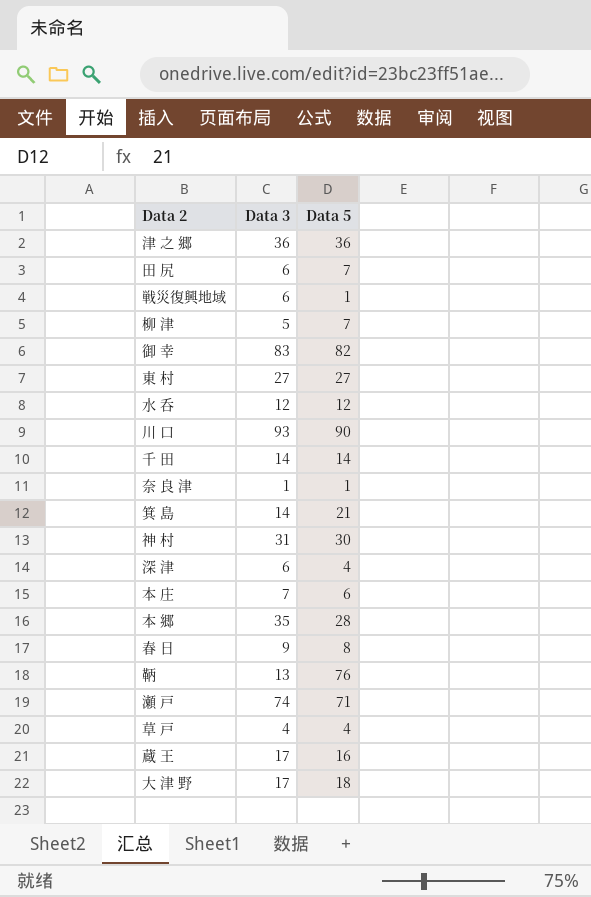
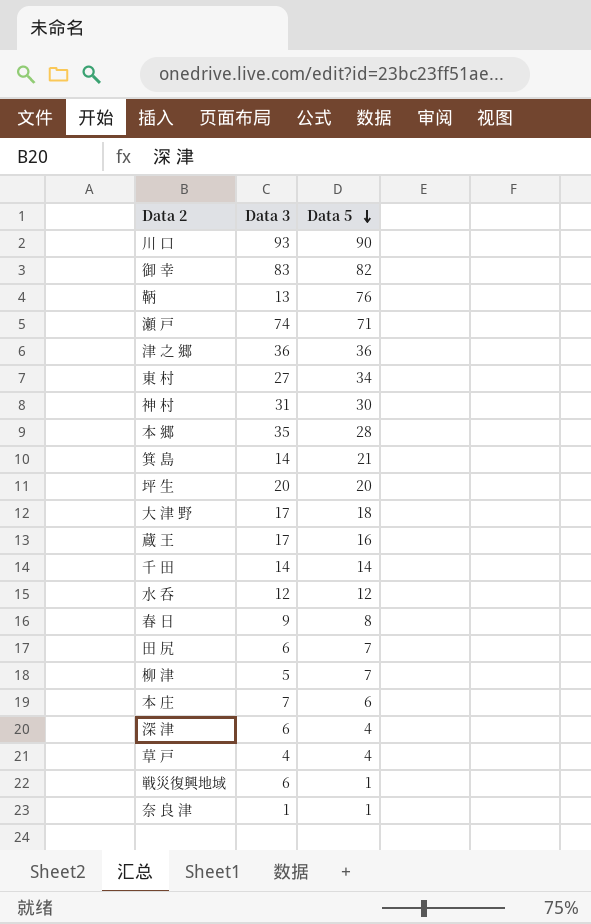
row order: none -> Data 5 descending
東 村 | Data 5: 27 -> 34
row 坪 生: none -> 20 | 20

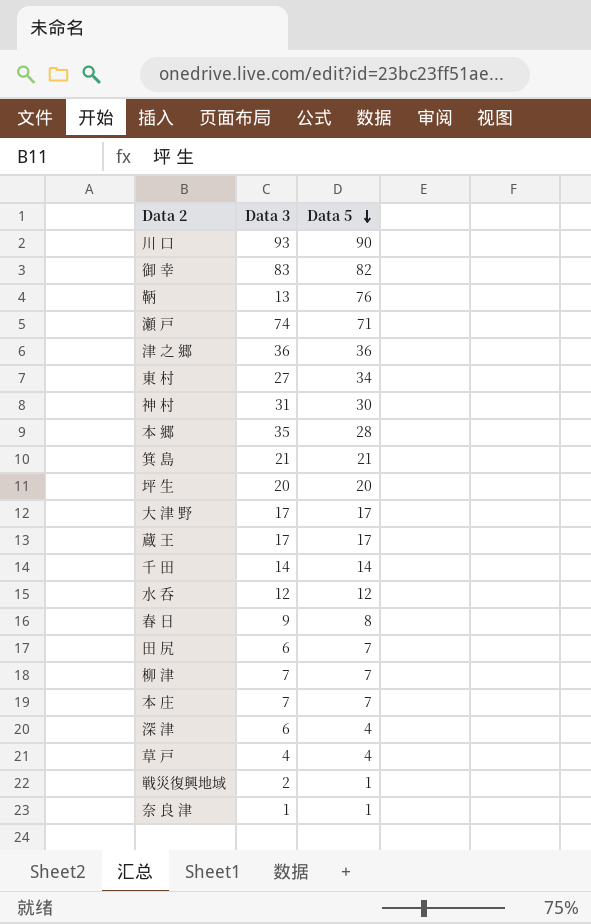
箕 島 | Data 3: 14 -> 21
大 津 野 | Data 5: 18 -> 17
蔵 王 | Data 5: 16 -> 17
柳 津 | Data 3: 5 -> 7
本 庄 | Data 5: 6 -> 7
戦災復興地域 | Data 3: 6 -> 2

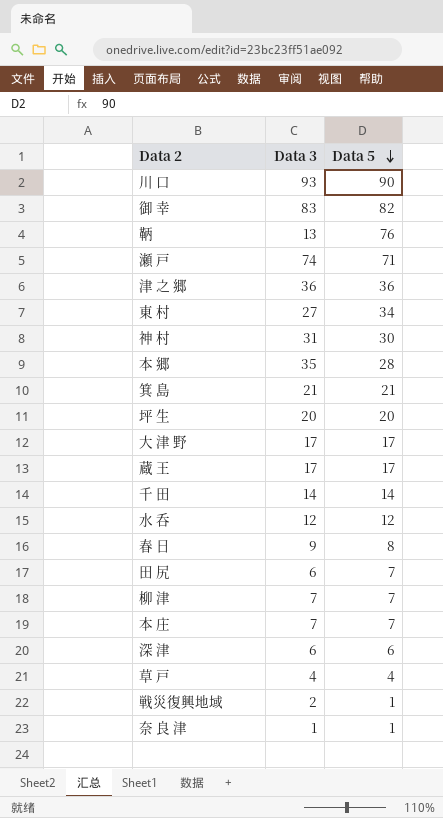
深 津 | Data 5: 4 -> 6

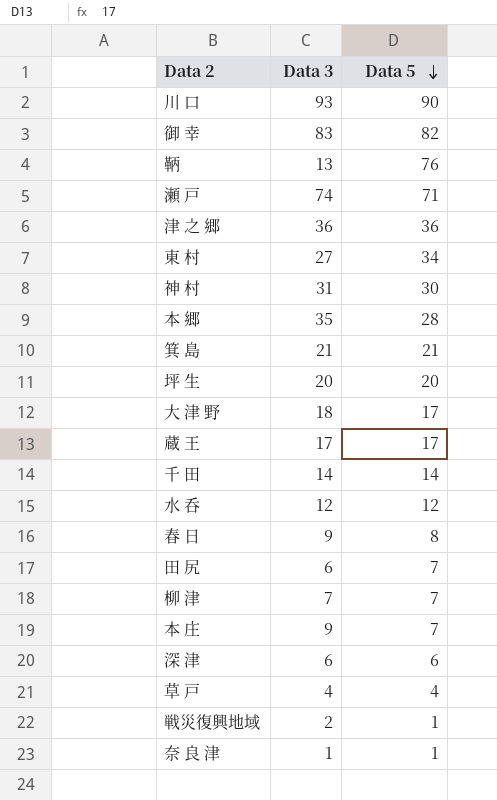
大 津 野 | Data 3: 17 -> 18
本 庄 | Data 3: 7 -> 9

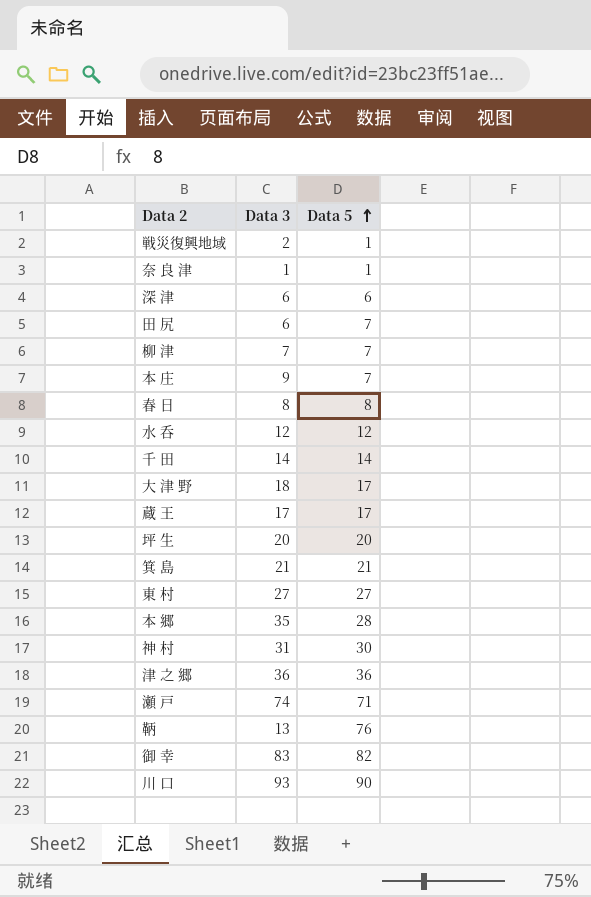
row order: Data 5 descending -> Data 5 ascending
row 草 戸: 4 | 4 -> none
春 日 | Data 3: 9 -> 8
東 村 | Data 5: 34 -> 27

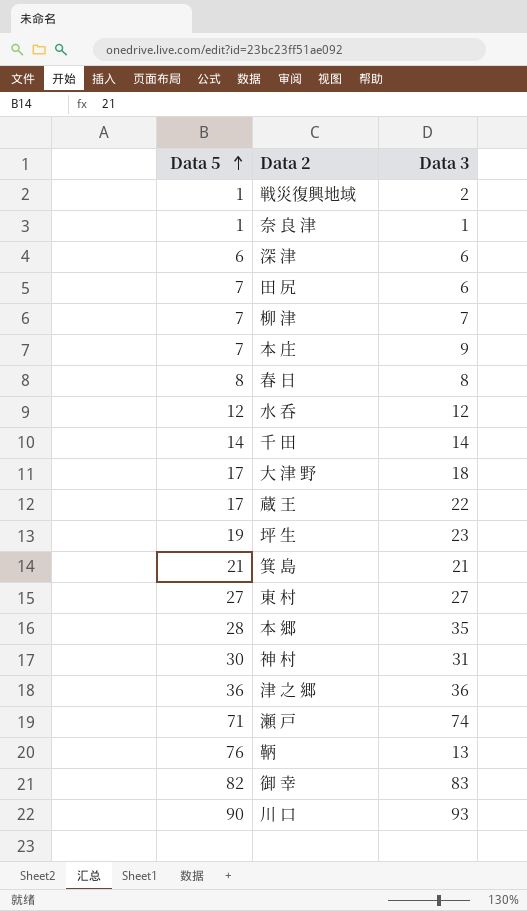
column Data 5 | position: 3 -> 1
蔵 王 | Data 3: 17 -> 22
坪 生 | Data 5: 20 -> 19
坪 生 | Data 3: 20 -> 23

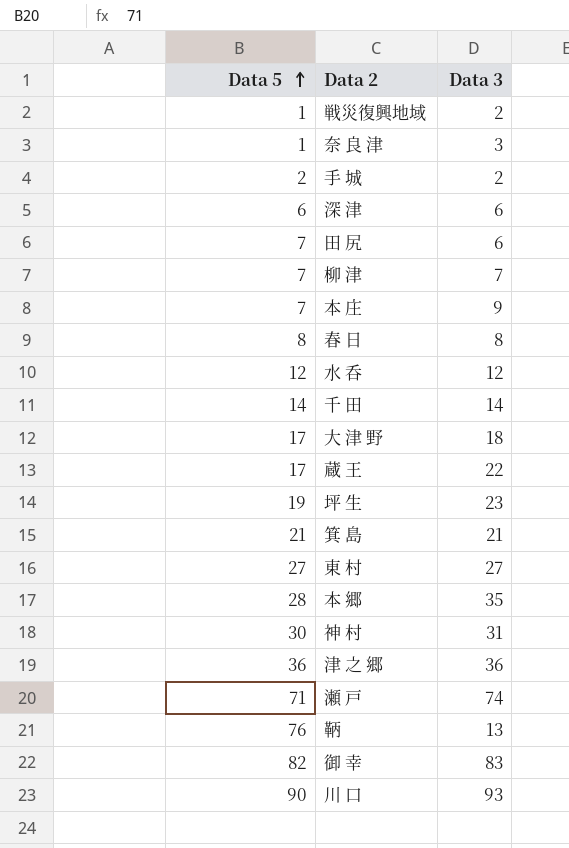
奈 良 津 | Data 3: 1 -> 3
row 手 城: none -> 2 | 2

